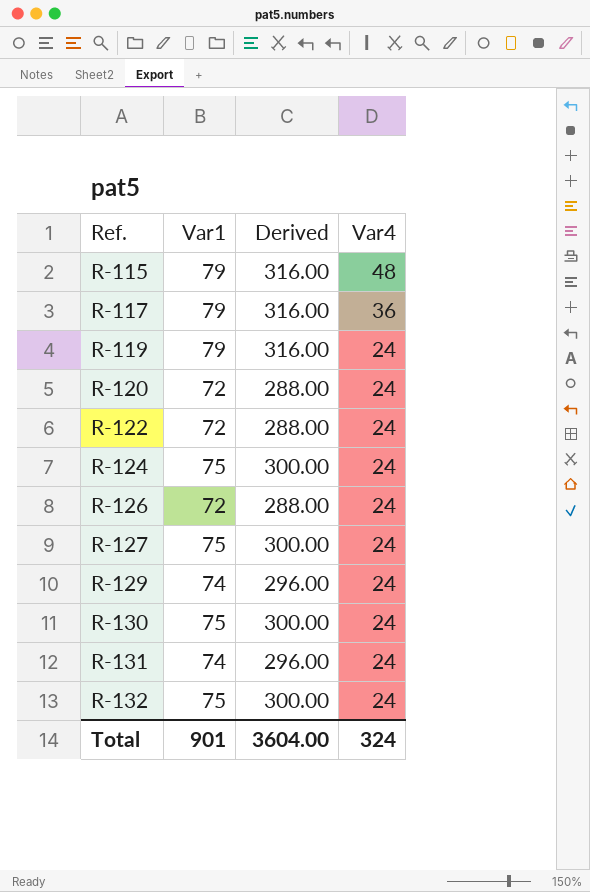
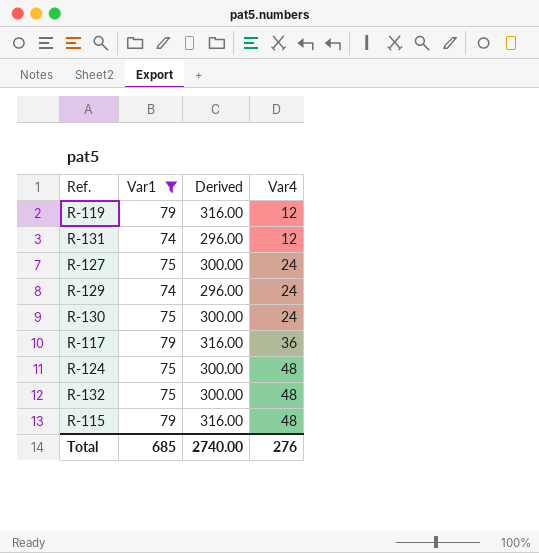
filter: none -> Var1 != 72
row order: Ref. ascending -> Var4 ascending
R-119 | Var4: 24 -> 12
R-131 | Var4: 24 -> 12
R-124 | Var4: 24 -> 48
R-132 | Var4: 24 -> 48
Total | Var1: 901 -> 685
Total | Derived: 3604.00 -> 2740.00
Total | Var4: 324 -> 276

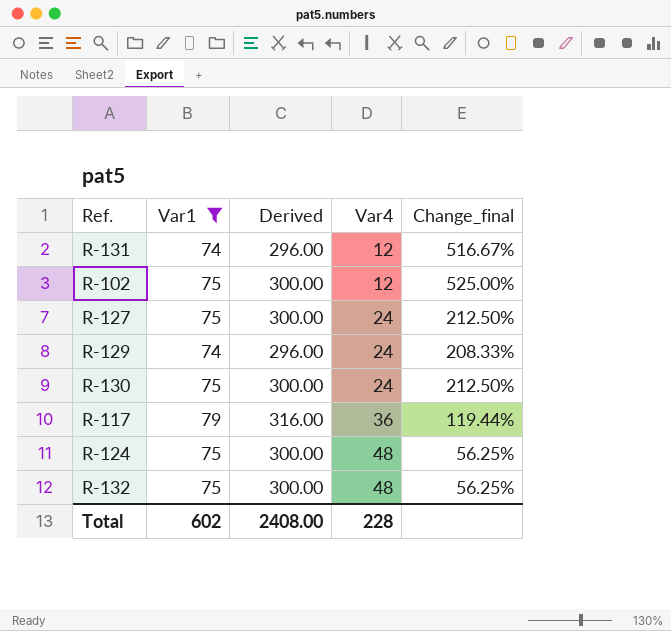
column Change_final | formula: none -> ([Var1] - [Var4]) / [Var4]
row R-119: 79 | 316.00 | 12 -> none
row R-115: 79 | 316.00 | 48 -> none
row R-102: none -> 75 | 300.00 | 12 | 525.00%
Total | Var1: 685 -> 602
Total | Derived: 2740.00 -> 2408.00
Total | Var4: 276 -> 228

